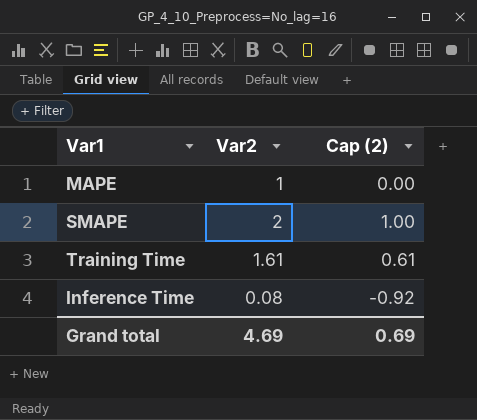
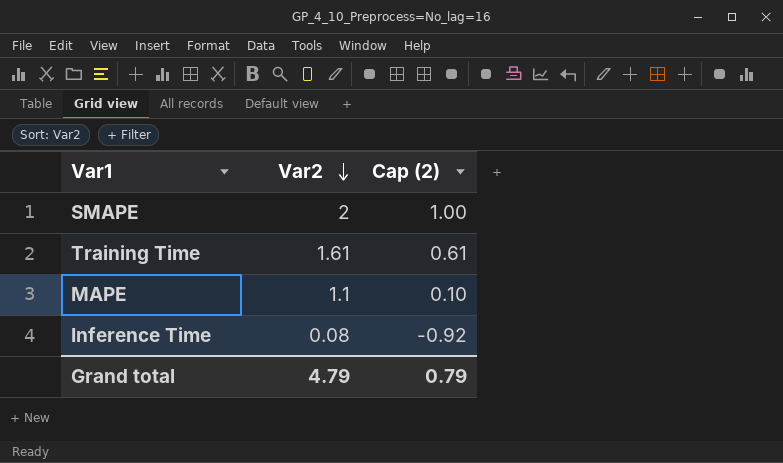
row order: none -> Var2 descending
MAPE | Var2: 1 -> 1.1
MAPE | Cap (2): 0.00 -> 0.10
Grand total | Var2: 4.69 -> 4.79
Grand total | Cap (2): 0.69 -> 0.79

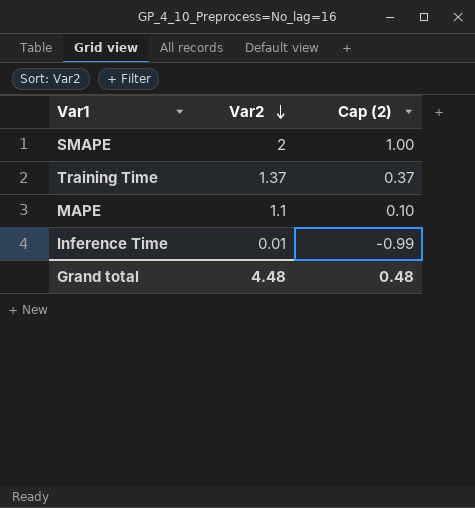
Training Time | Var2: 1.61 -> 1.37
Training Time | Cap (2): 0.61 -> 0.37
Inference Time | Var2: 0.08 -> 0.01
Inference Time | Cap (2): -0.92 -> -0.99
Grand total | Var2: 4.79 -> 4.48
Grand total | Cap (2): 0.79 -> 0.48

